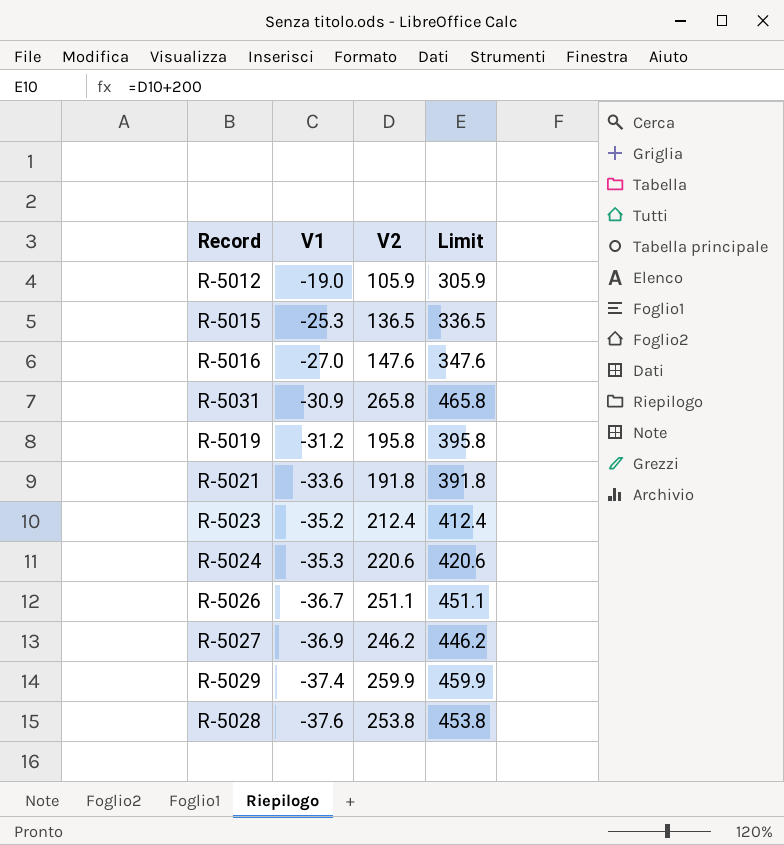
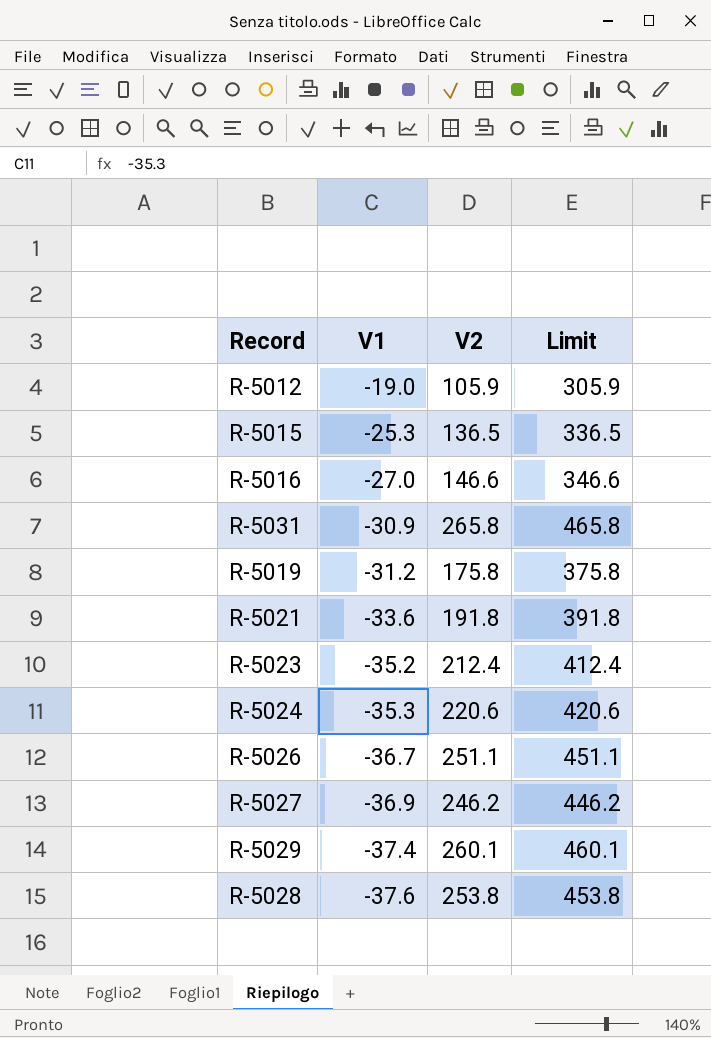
R-5016 | V2: 147.6 -> 146.6
R-5016 | Limit: 347.6 -> 346.6
R-5019 | V2: 195.8 -> 175.8
R-5019 | Limit: 395.8 -> 375.8
R-5029 | V2: 259.9 -> 260.1
R-5029 | Limit: 459.9 -> 460.1

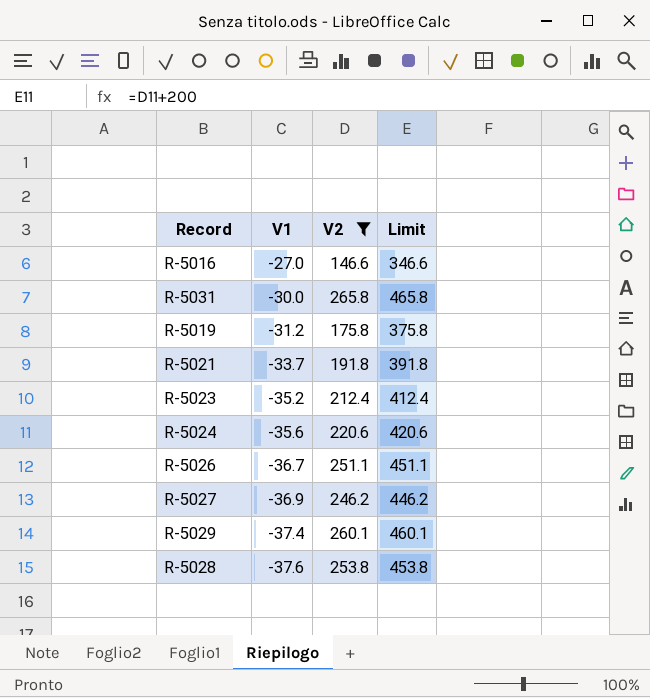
filter: none -> V2 >= 146.6
R-5031 | V1: -30.9 -> -30.0
R-5021 | V1: -33.6 -> -33.7
R-5024 | V1: -35.3 -> -35.6

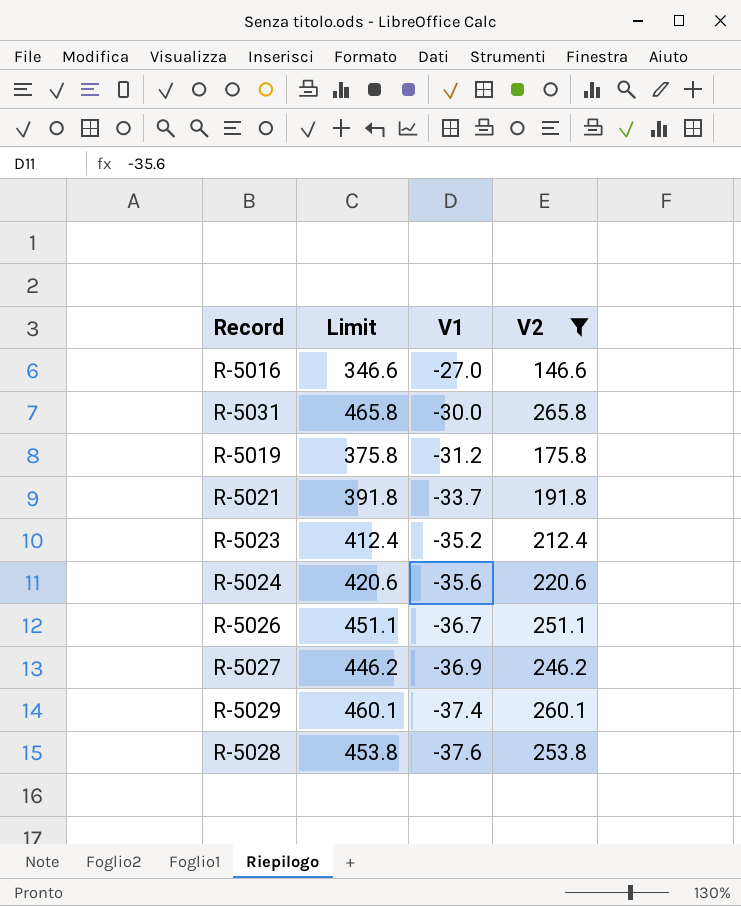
column Limit | position: 4 -> 2

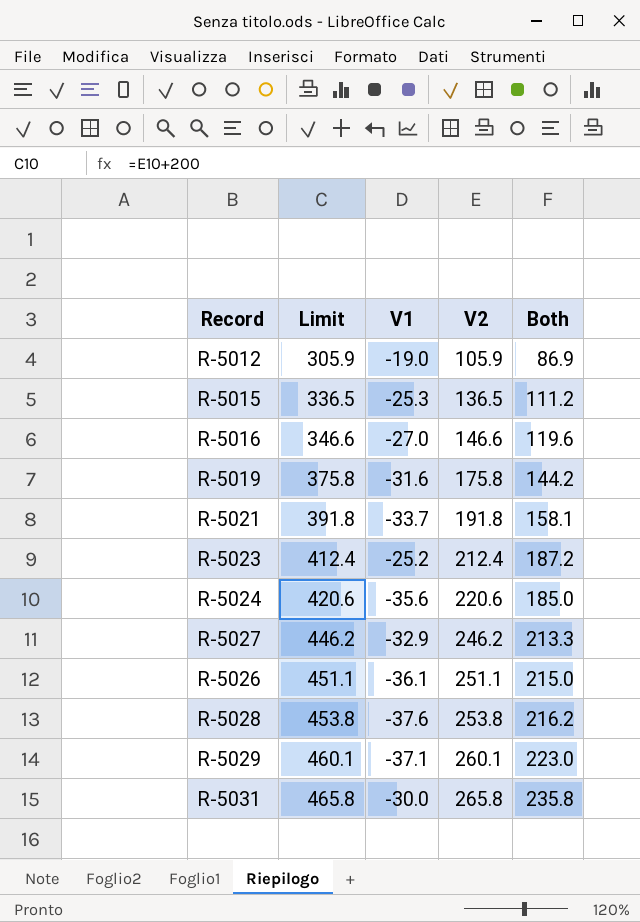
filter: V2 >= 146.6 -> none
row order: V1 descending -> Limit ascending
column Both | formula: none -> [V1] + [V2]
R-5019 | V1: -31.2 -> -31.6
R-5023 | V1: -35.2 -> -25.2
R-5027 | V1: -36.9 -> -32.9
R-5026 | V1: -36.7 -> -36.1
R-5029 | V1: -37.4 -> -37.1

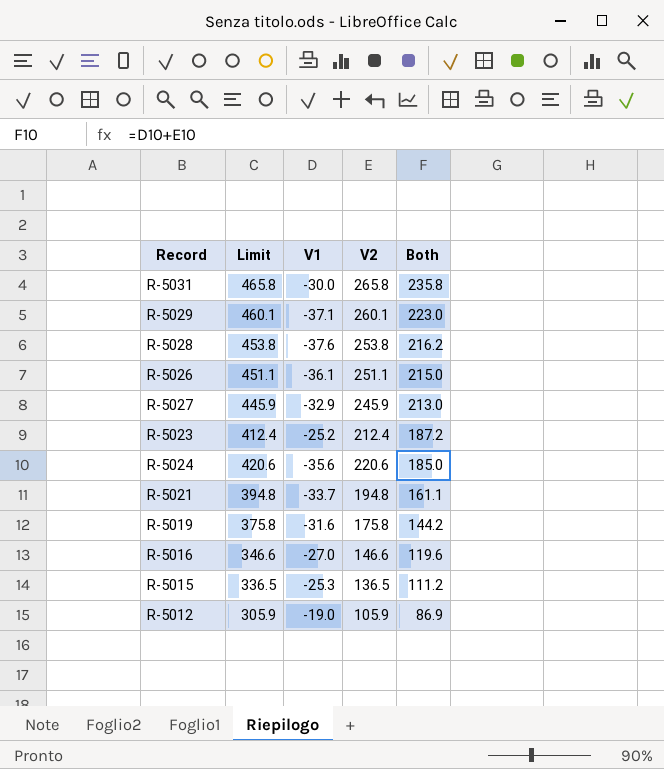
row order: Limit ascending -> Both descending
R-5027 | Limit: 446.2 -> 445.9
R-5027 | V2: 246.2 -> 245.9
R-5027 | Both: 213.3 -> 213.0
R-5021 | Limit: 391.8 -> 394.8
R-5021 | V2: 191.8 -> 194.8
R-5021 | Both: 158.1 -> 161.1

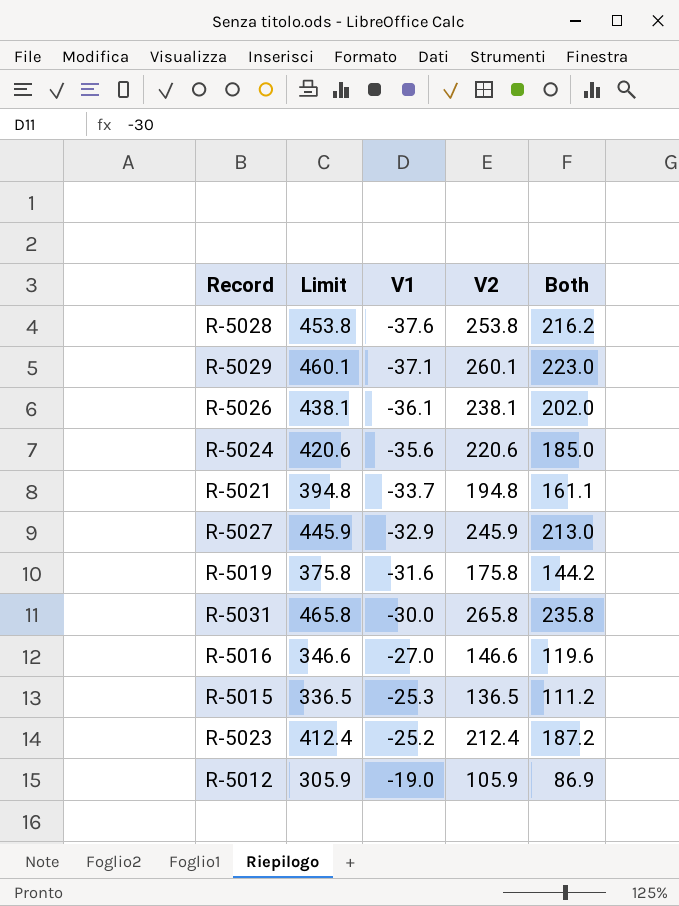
row order: Both descending -> V1 ascending
R-5026 | Limit: 451.1 -> 438.1
R-5026 | V2: 251.1 -> 238.1
R-5026 | Both: 215.0 -> 202.0

